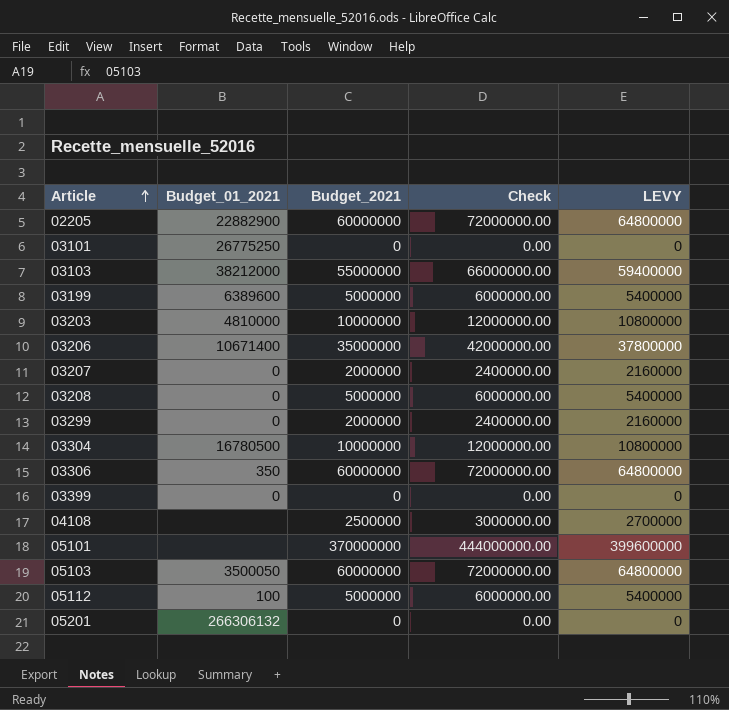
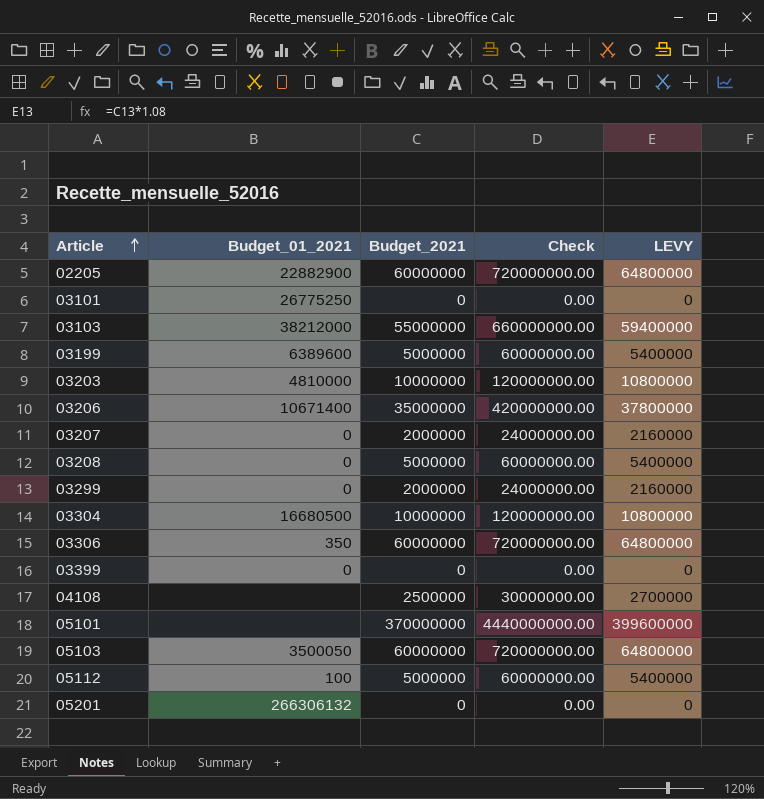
column Check | formula: [Budget_2021] * 1.2 -> [Budget_2021] * 12
03304 | Budget_01_2021: 16780500 -> 16680500

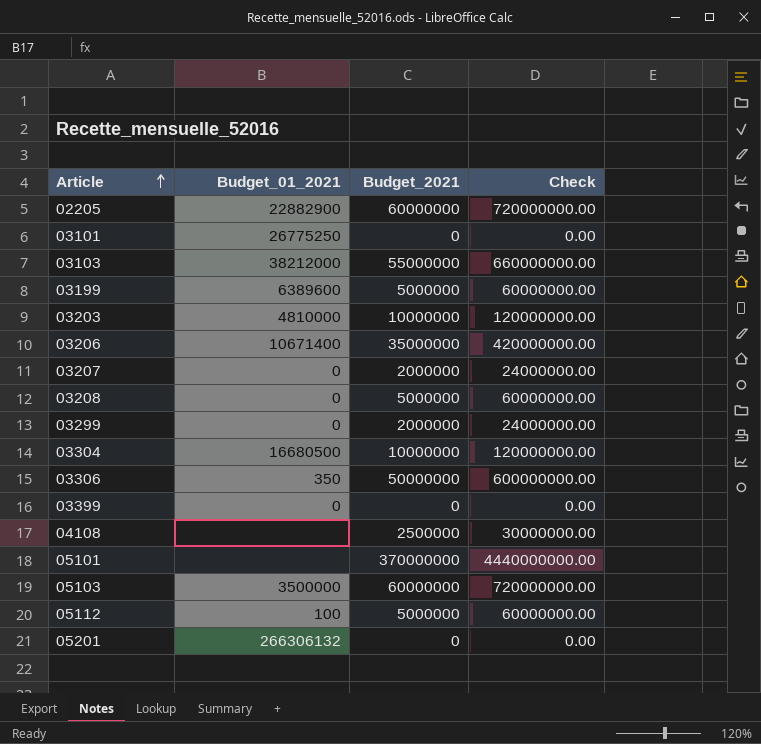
column LEVY | formula: [Budget_2021] * 1.08 -> none
03306 | Budget_2021: 60000000 -> 50000000
03306 | Check: 720000000.00 -> 600000000.00
05103 | Budget_01_2021: 3500050 -> 3500000

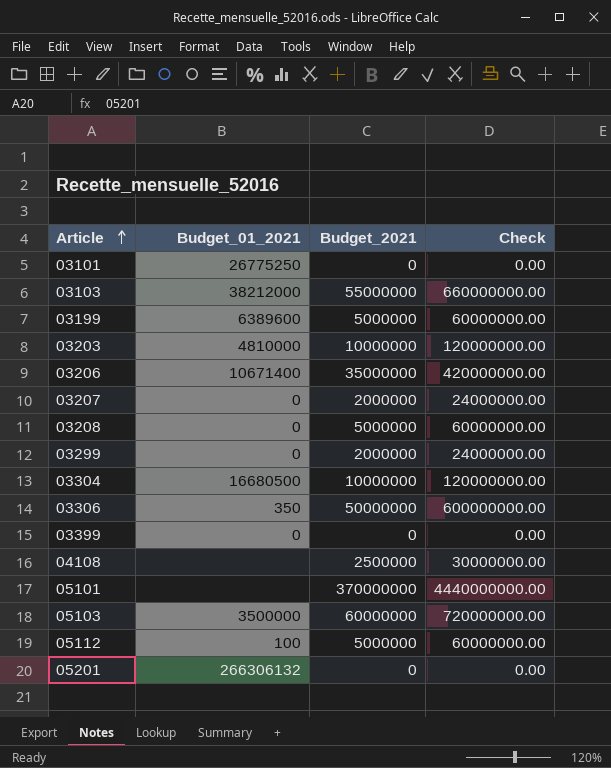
row 02205: 22882900 | 60000000 | 720000000.00 -> none

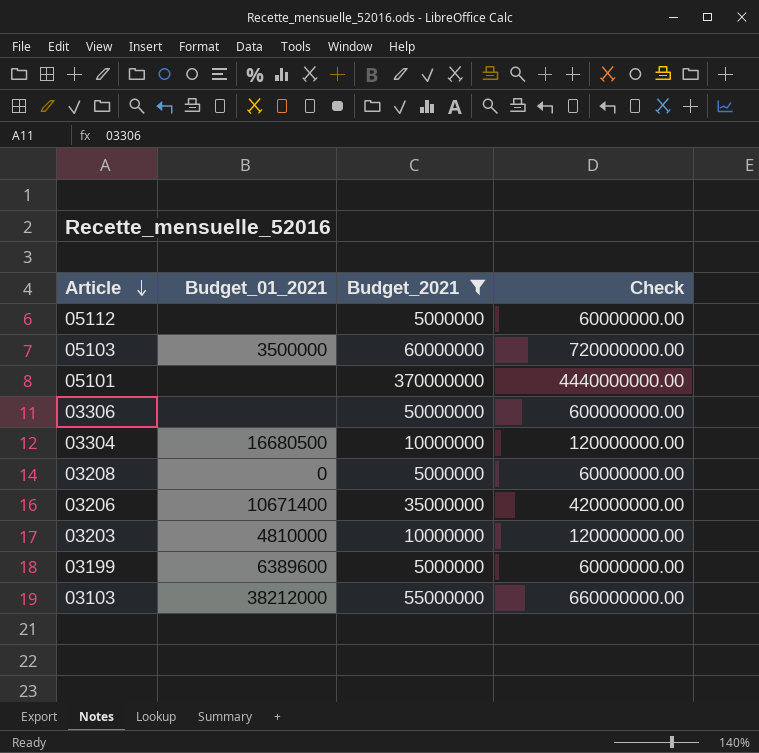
filter: none -> Budget_2021 >= 5000000
row order: Article ascending -> Article descending
05112 | Budget_01_2021: 100 -> none
03306 | Budget_01_2021: 350 -> none

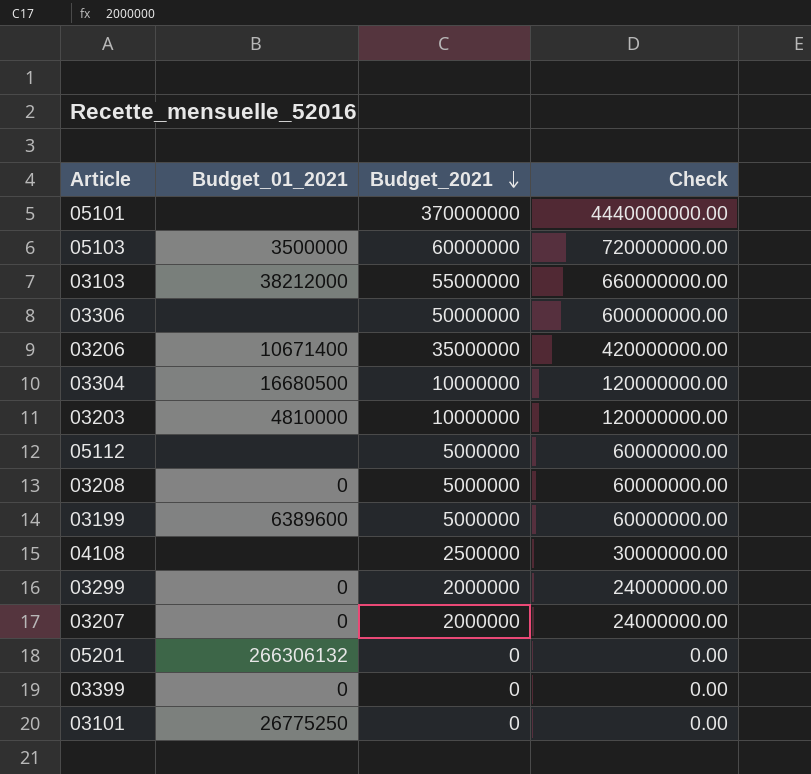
filter: Budget_2021 >= 5000000 -> none
row order: Article descending -> Budget_2021 descending

